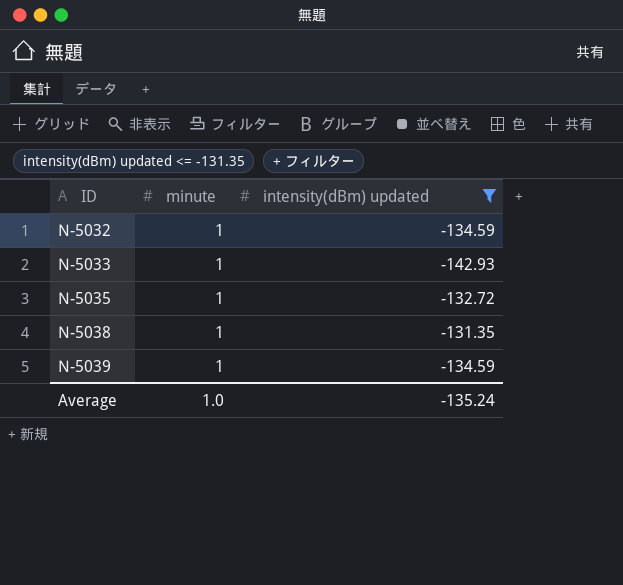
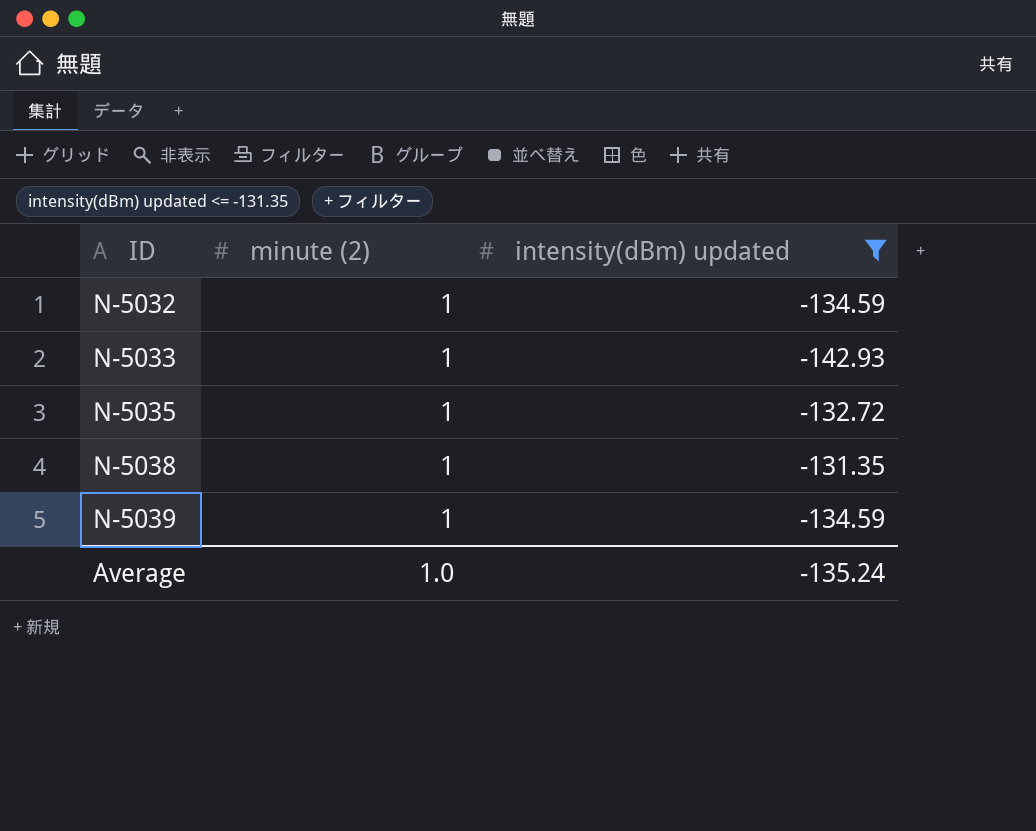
column name: minute -> minute (2)

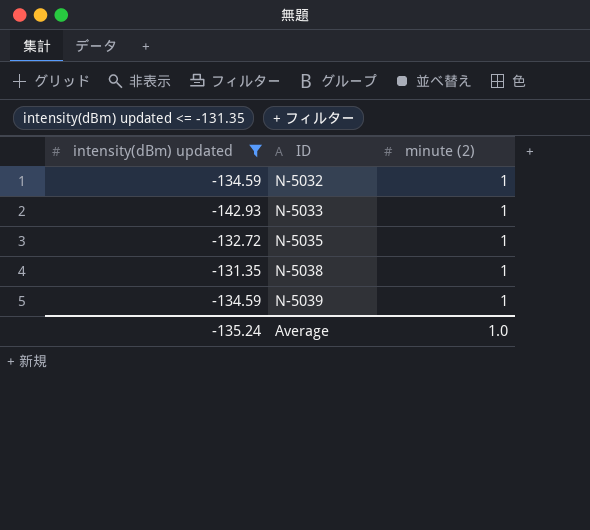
column intensity(dBm) updated | position: 3 -> 1

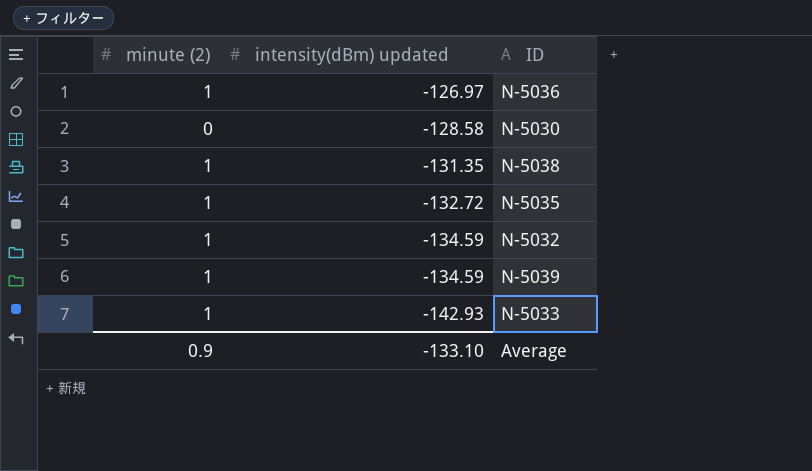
filter: intensity(dBm) updated <= -131.35 -> none
row order: ID ascending -> intensity(dBm) updated descending
column minute (2) | position: 3 -> 1
Average | minute (2): 1.0 -> 0.9
Average | intensity(dBm) updated: -135.24 -> -133.10

